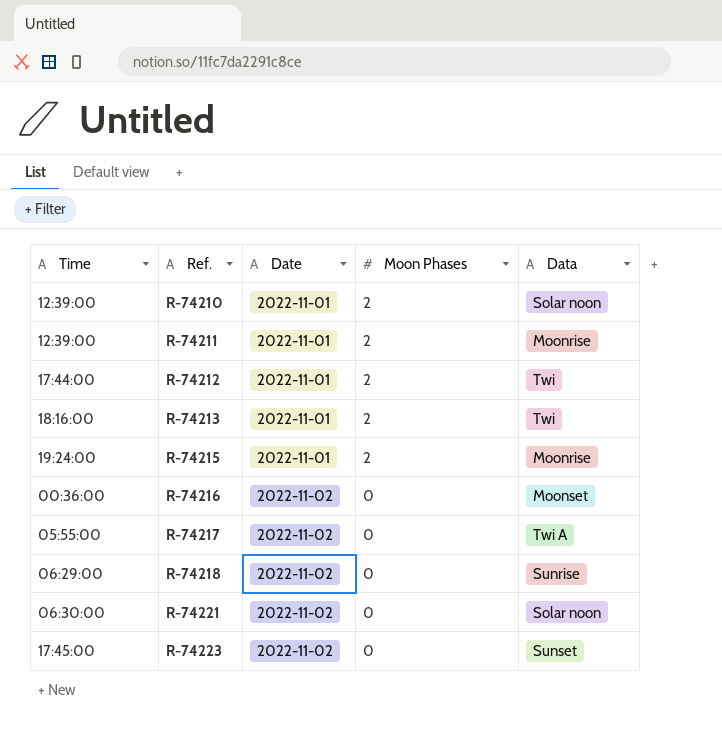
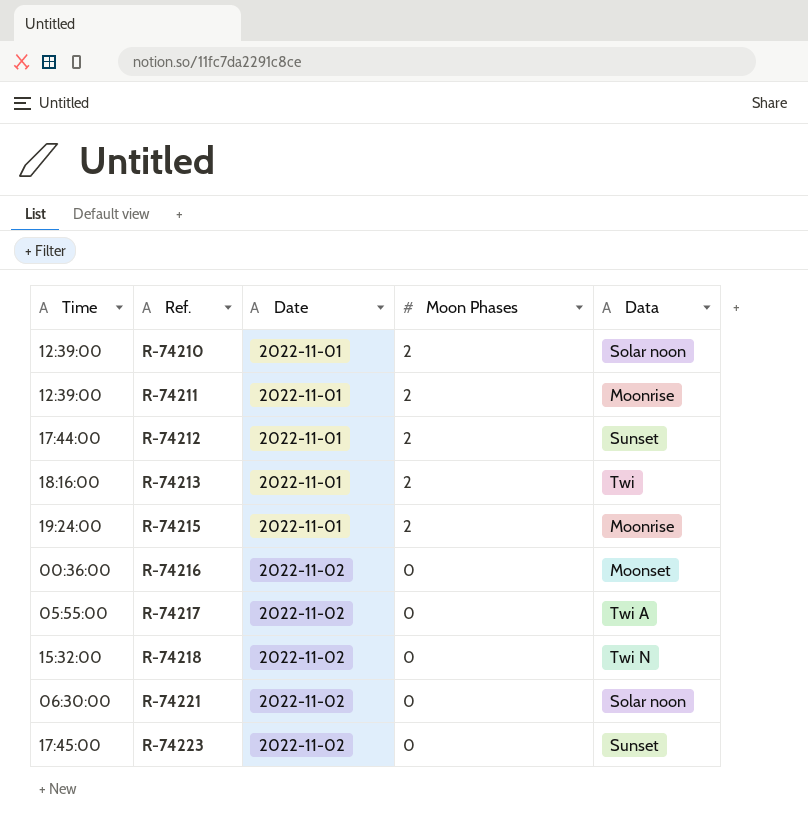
R-74212 | Data: Twi -> Sunset
R-74218 | Time: 06:29:00 -> 15:32:00
R-74218 | Data: Sunrise -> Twi N

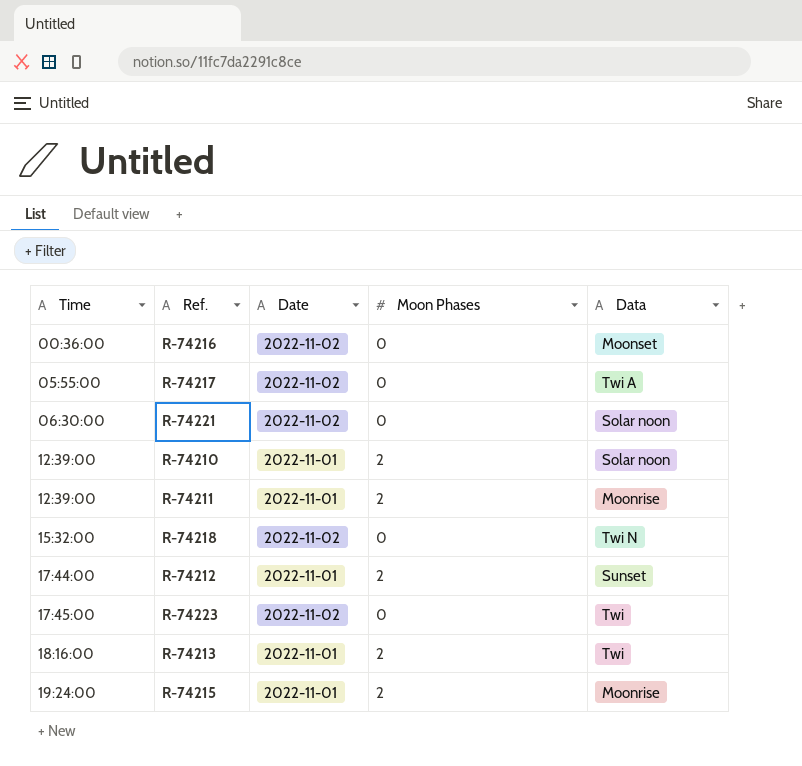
row order: Ref. ascending -> Time ascending
R-74223 | Data: Sunset -> Twi

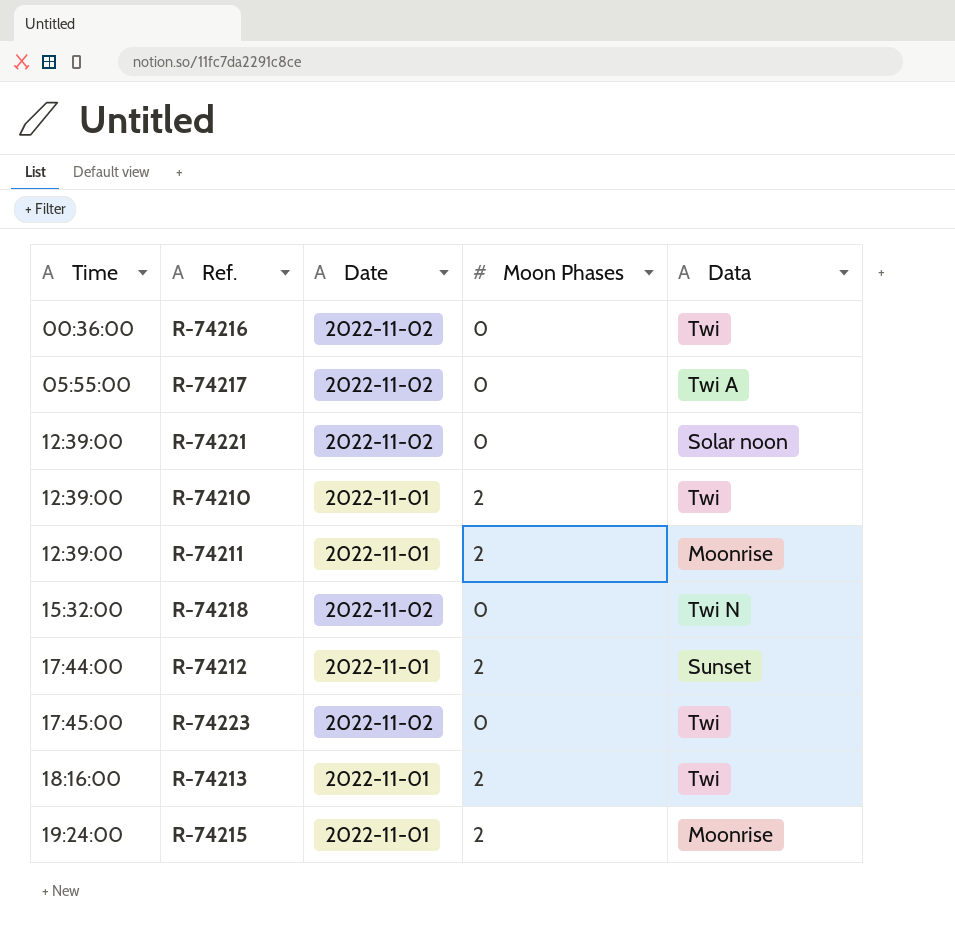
R-74216 | Data: Moonset -> Twi
R-74221 | Time: 06:30:00 -> 12:39:00
R-74210 | Data: Solar noon -> Twi

